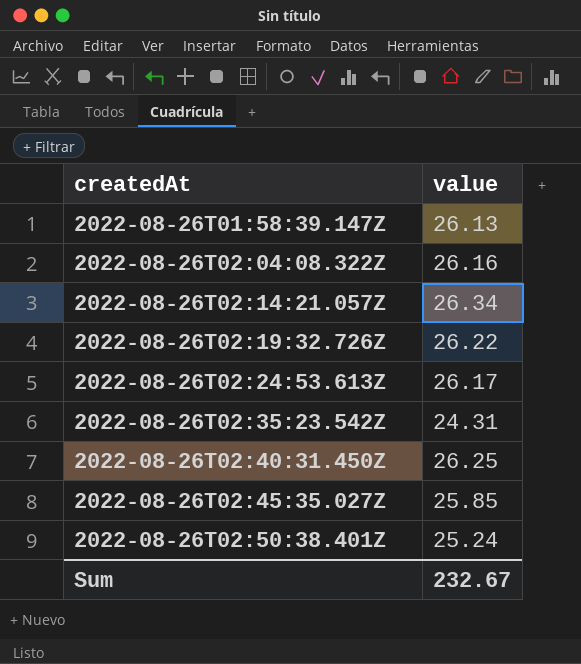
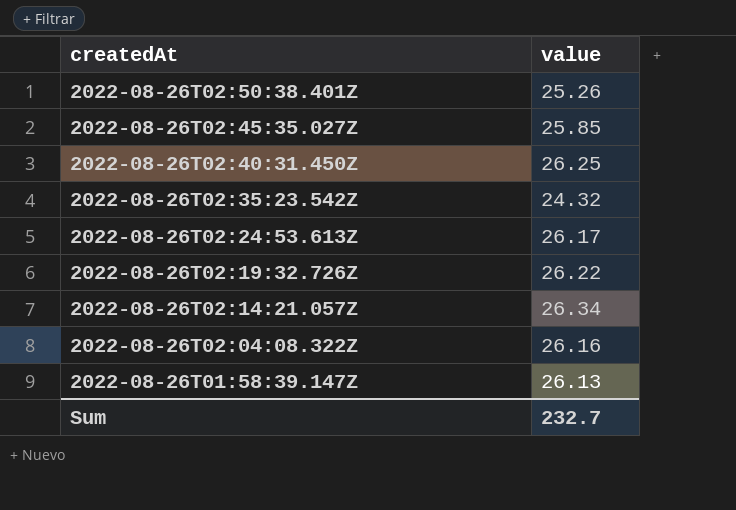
row order: createdAt ascending -> createdAt descending
2022-08-26T02:50:38.401Z | value: 25.24 -> 25.26
2022-08-26T02:35:23.542Z | value: 24.31 -> 24.32
Sum | value: 232.67 -> 232.7

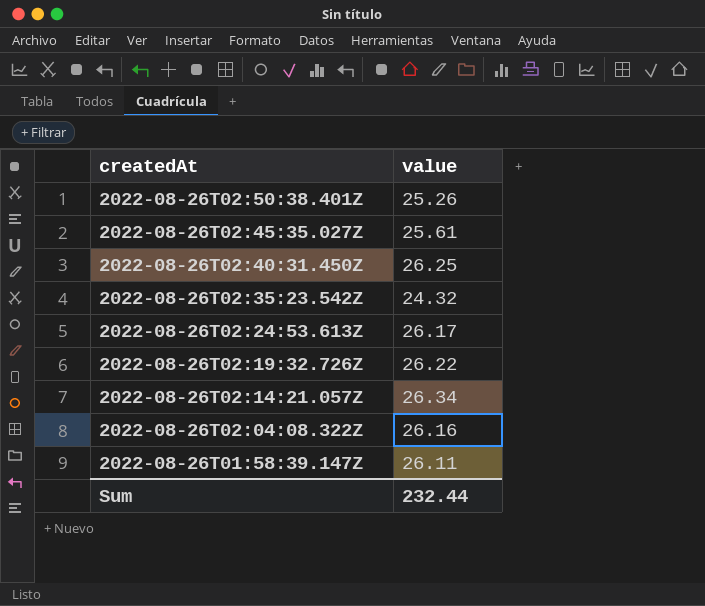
2022-08-26T02:45:35.027Z | value: 25.85 -> 25.61
2022-08-26T01:58:39.147Z | value: 26.13 -> 26.11
Sum | value: 232.7 -> 232.44

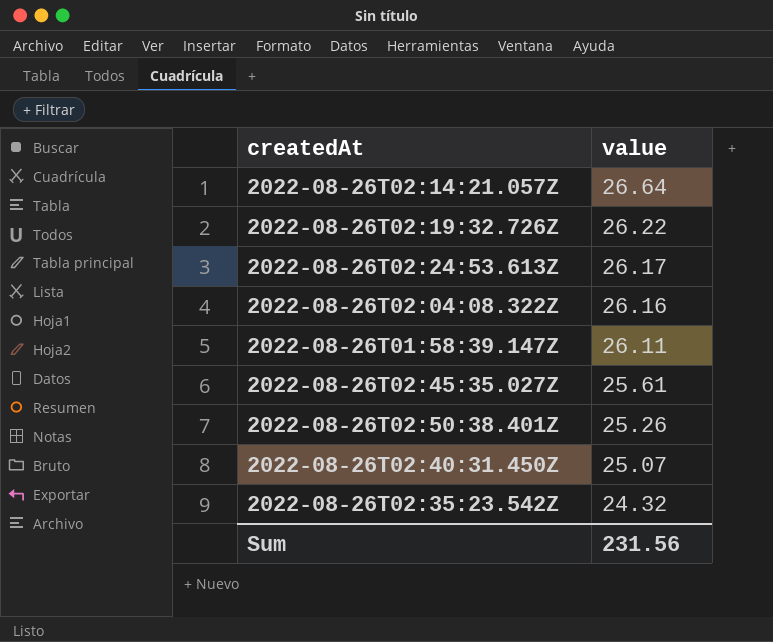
row order: createdAt descending -> value descending
2022-08-26T02:14:21.057Z | value: 26.34 -> 26.64
2022-08-26T02:40:31.450Z | value: 26.25 -> 25.07
Sum | value: 232.44 -> 231.56

